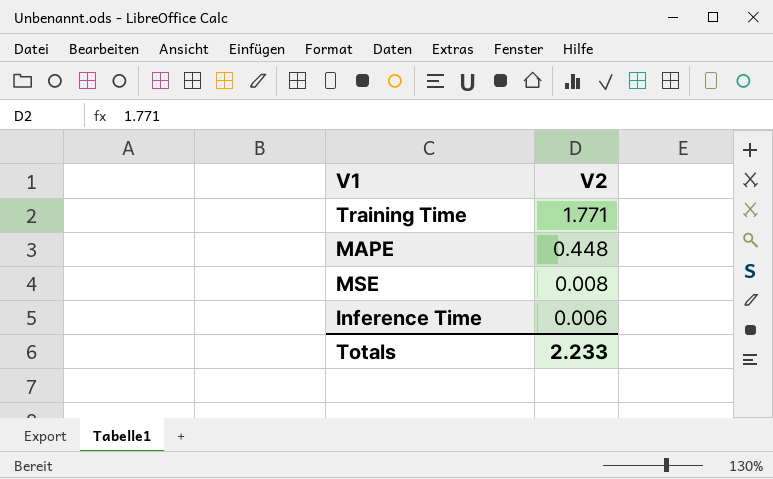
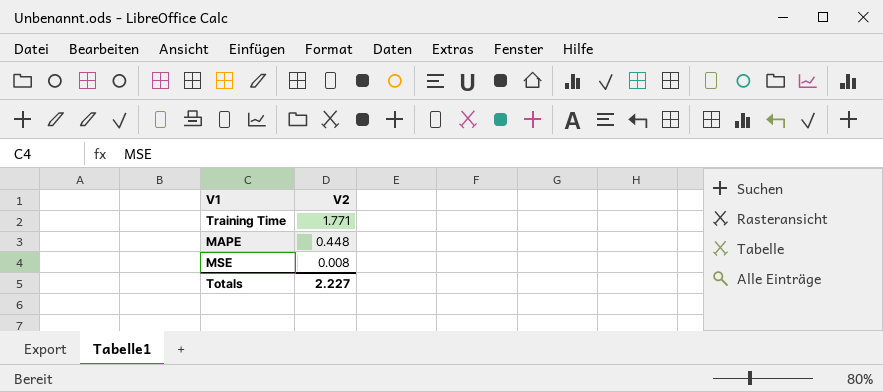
row Inference Time: 0.006 -> none
Totals | V2: 2.233 -> 2.227

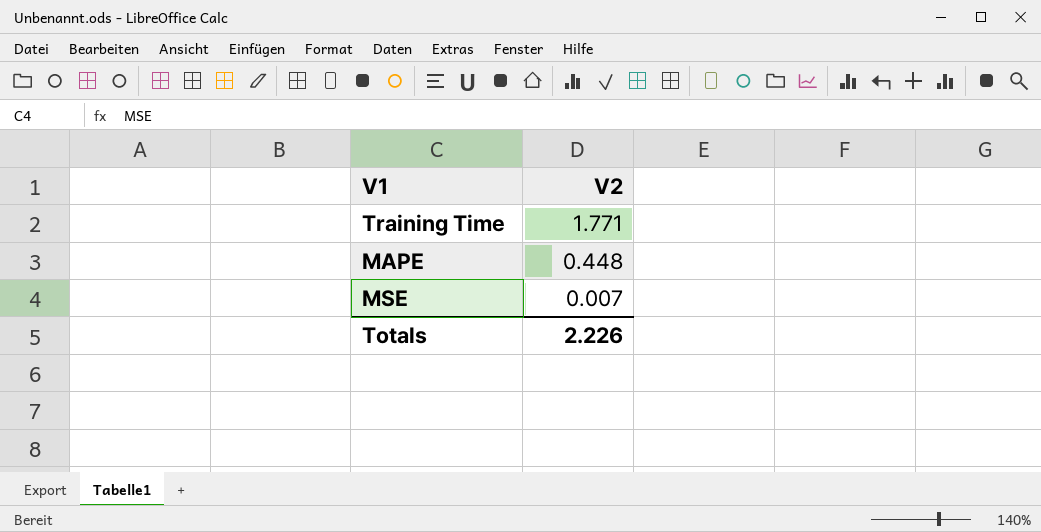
MSE | V2: 0.008 -> 0.007
Totals | V2: 2.227 -> 2.226

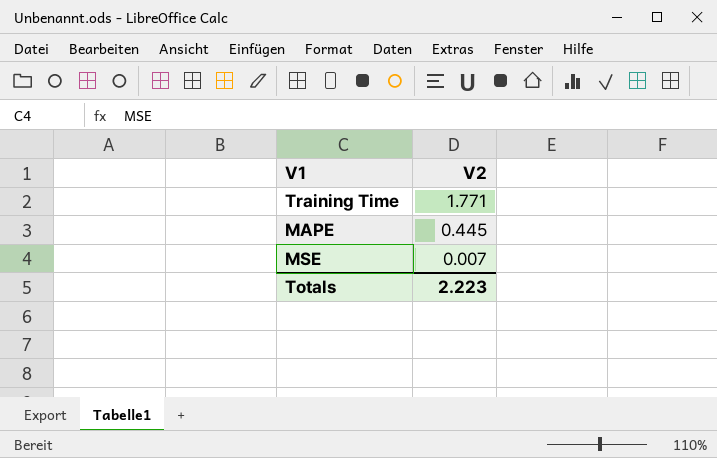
MAPE | V2: 0.448 -> 0.445
Totals | V2: 2.226 -> 2.223

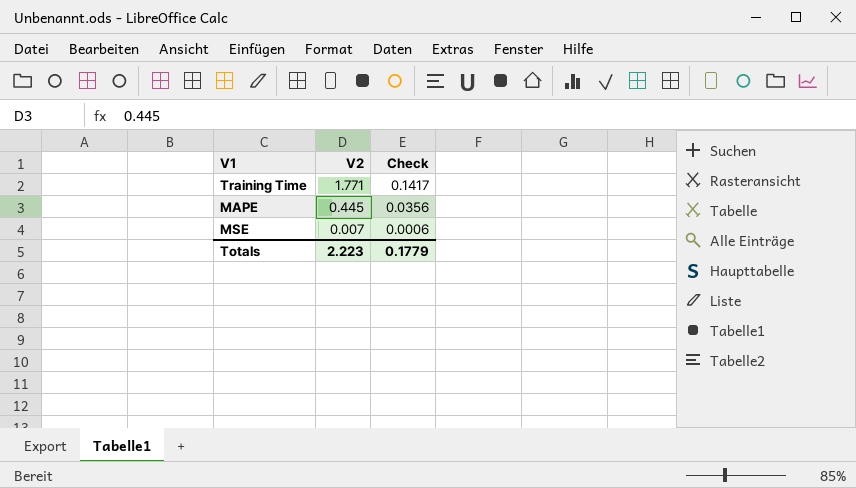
column Check | formula: none -> [V2] * 0.08

